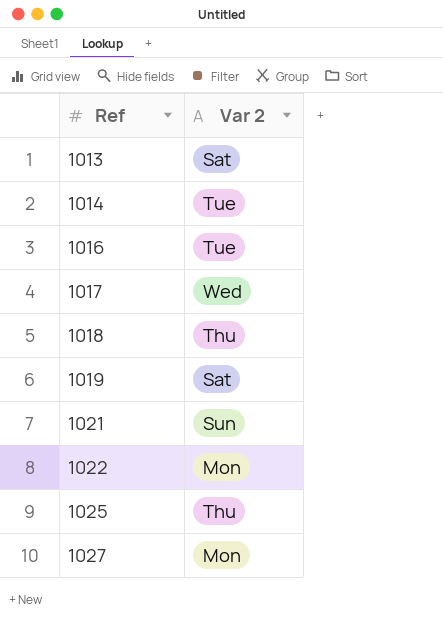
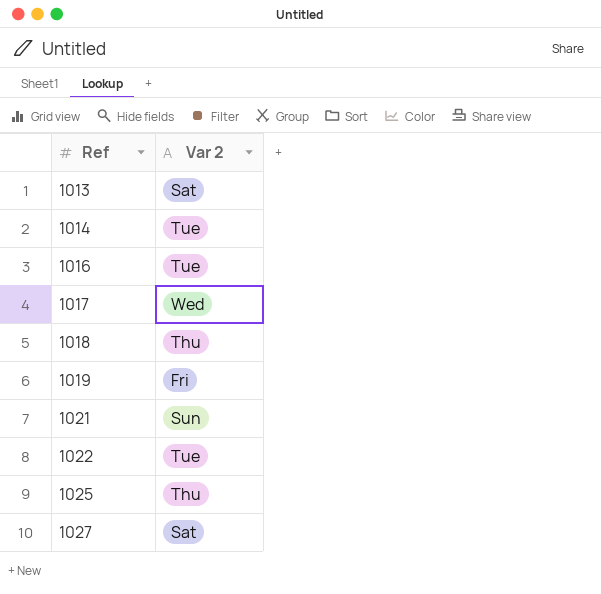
1019 | Var 2: Sat -> Fri
1022 | Var 2: Mon -> Tue
1027 | Var 2: Mon -> Sat

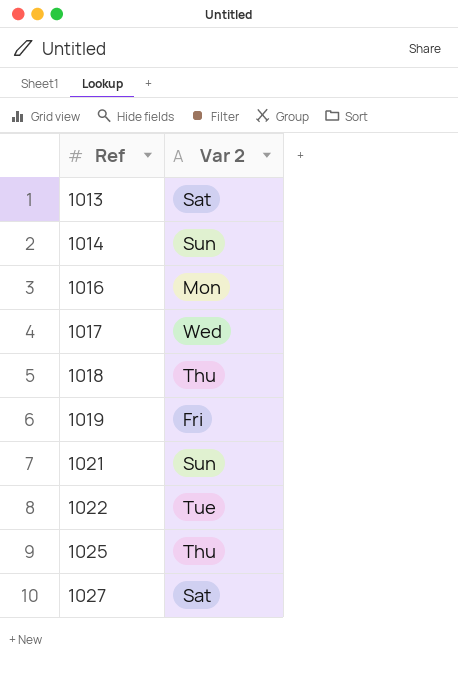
1014 | Var 2: Tue -> Sun
1016 | Var 2: Tue -> Mon

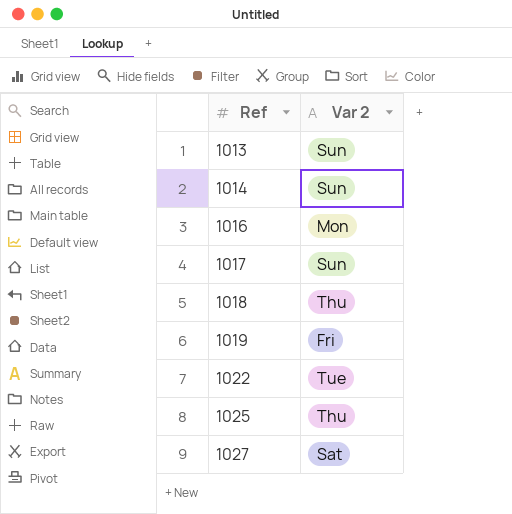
row 1021: Sun -> none
1013 | Var 2: Sat -> Sun
1017 | Var 2: Wed -> Sun

